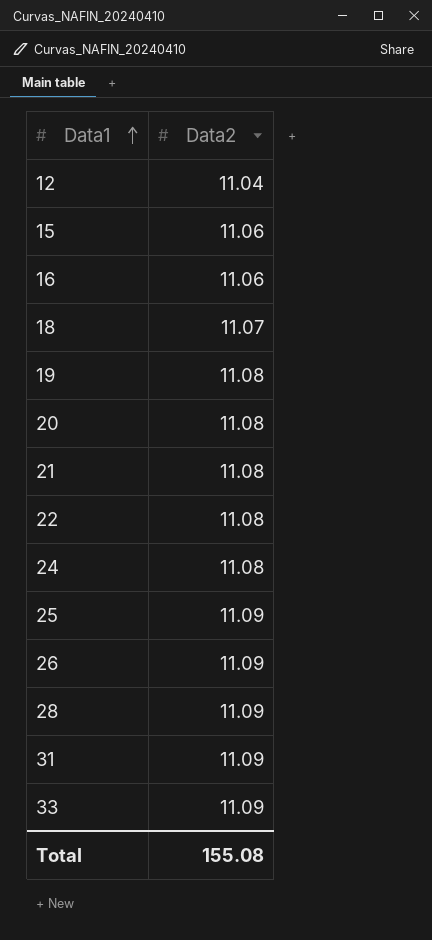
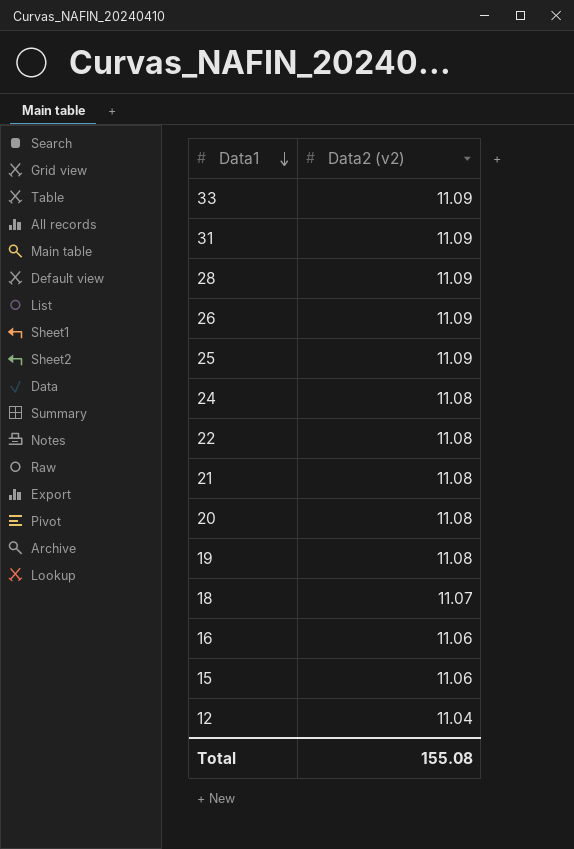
row order: Data1 ascending -> Data1 descending
column name: Data2 -> Data2 (v2)

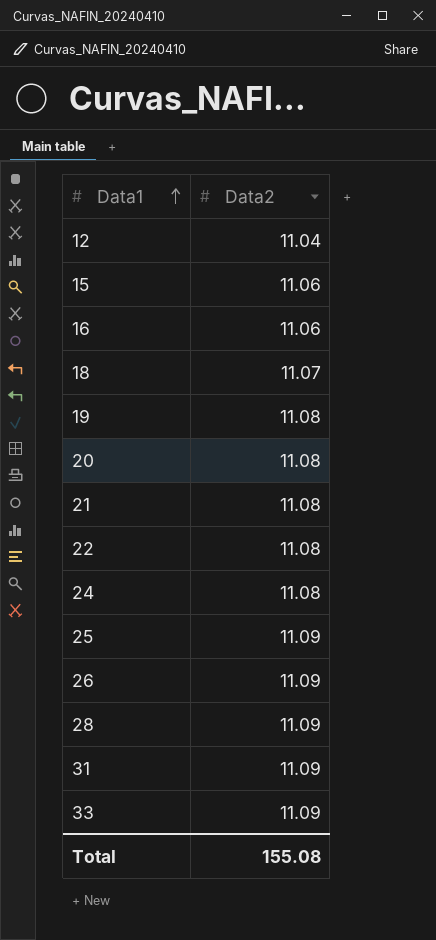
row order: Data1 descending -> Data1 ascending
column name: Data2 (v2) -> Data2

